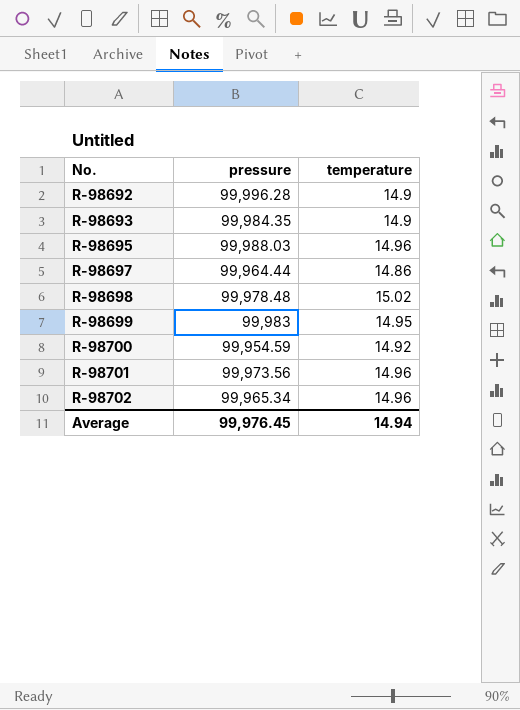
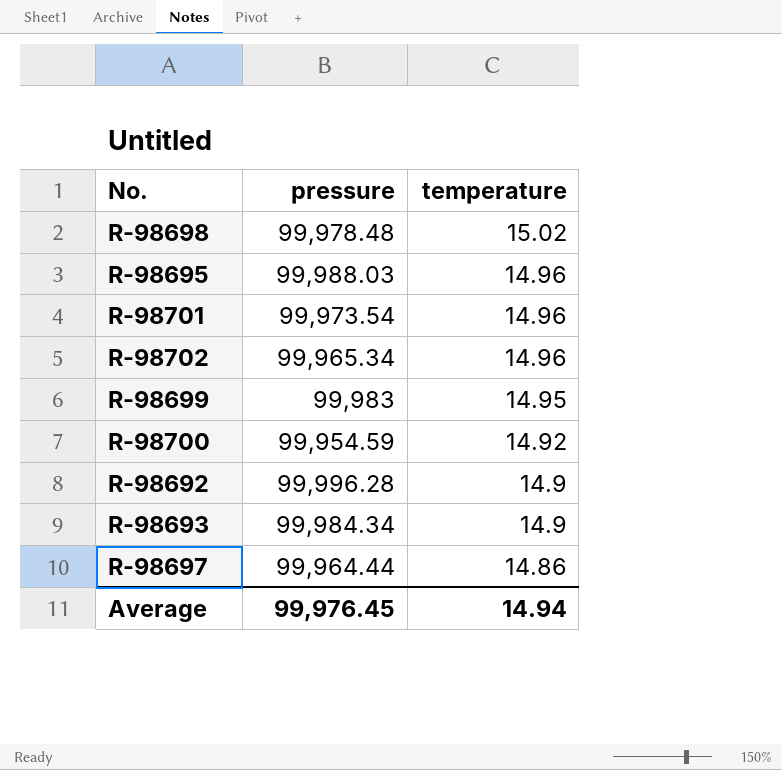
row order: No. ascending -> temperature descending
R-98701 | pressure: 99,973.56 -> 99,973.54
R-98693 | pressure: 99,984.35 -> 99,984.34

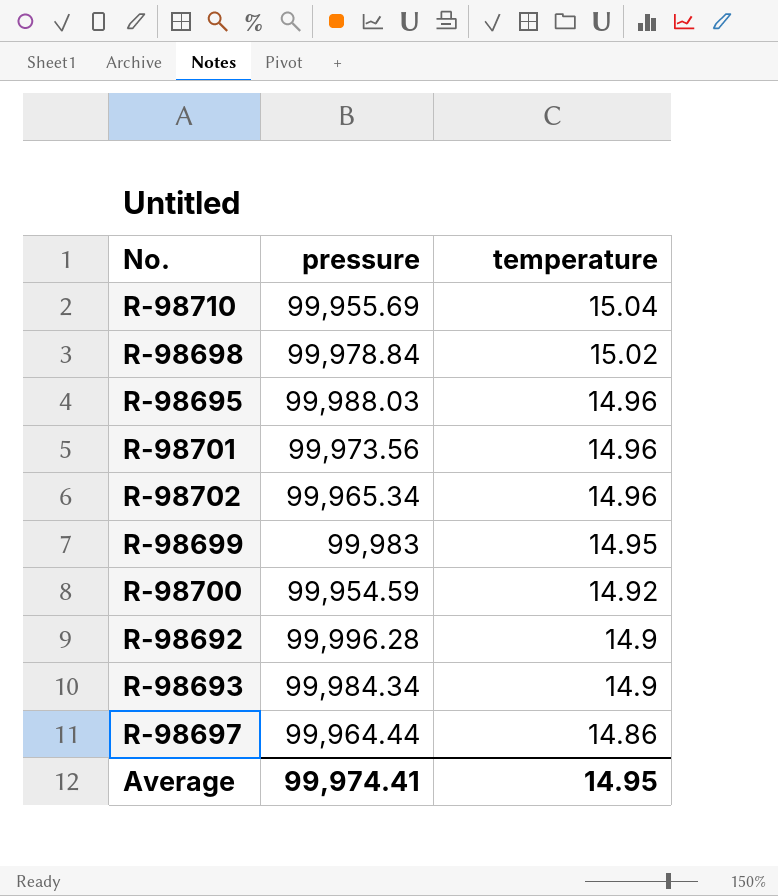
row R-98710: none -> 99,955.69 | 15.04
R-98698 | pressure: 99,978.48 -> 99,978.84
R-98701 | pressure: 99,973.54 -> 99,973.56
Average | pressure: 99,976.45 -> 99,974.41
Average | temperature: 14.94 -> 14.95

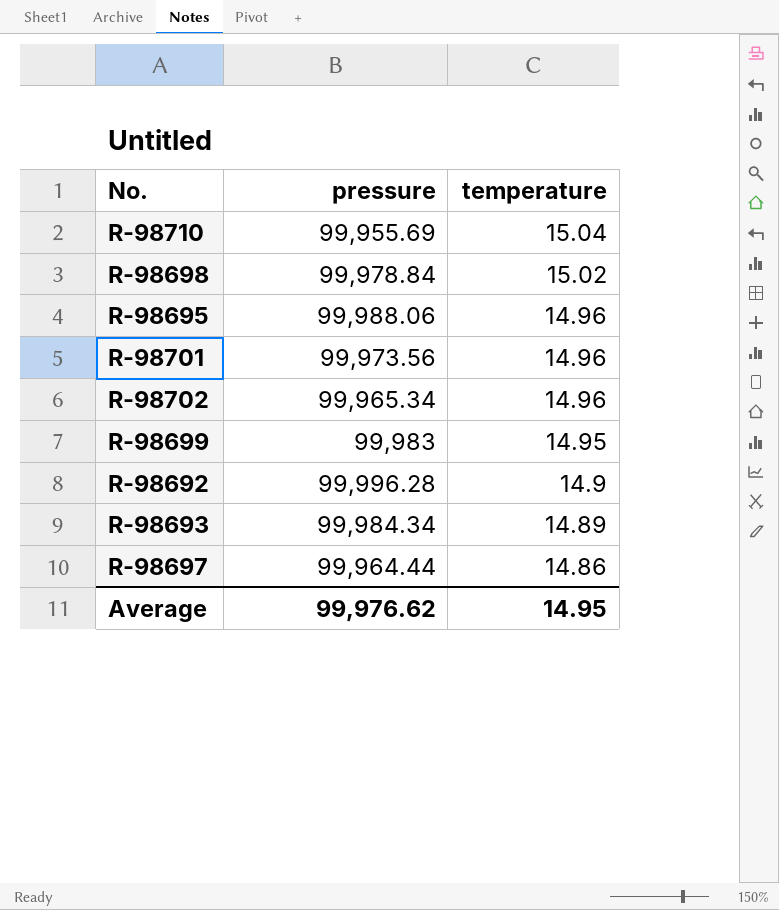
row R-98700: 99,954.59 | 14.92 -> none
R-98695 | pressure: 99,988.03 -> 99,988.06
R-98693 | temperature: 14.9 -> 14.89
Average | pressure: 99,974.41 -> 99,976.62

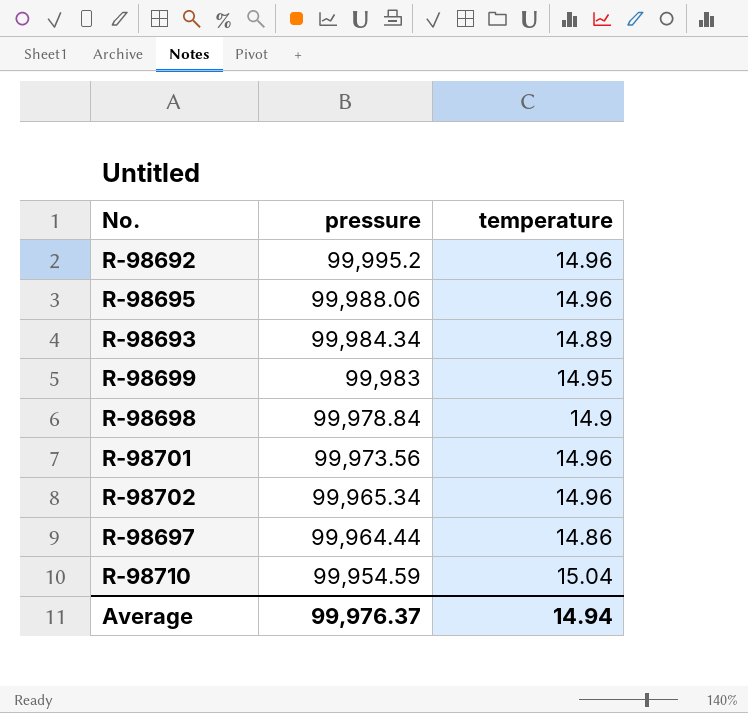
row order: temperature descending -> pressure descending
R-98692 | pressure: 99,996.28 -> 99,995.2
R-98692 | temperature: 14.9 -> 14.96
R-98698 | temperature: 15.02 -> 14.9
R-98710 | pressure: 99,955.69 -> 99,954.59
Average | pressure: 99,976.62 -> 99,976.37
Average | temperature: 14.95 -> 14.94

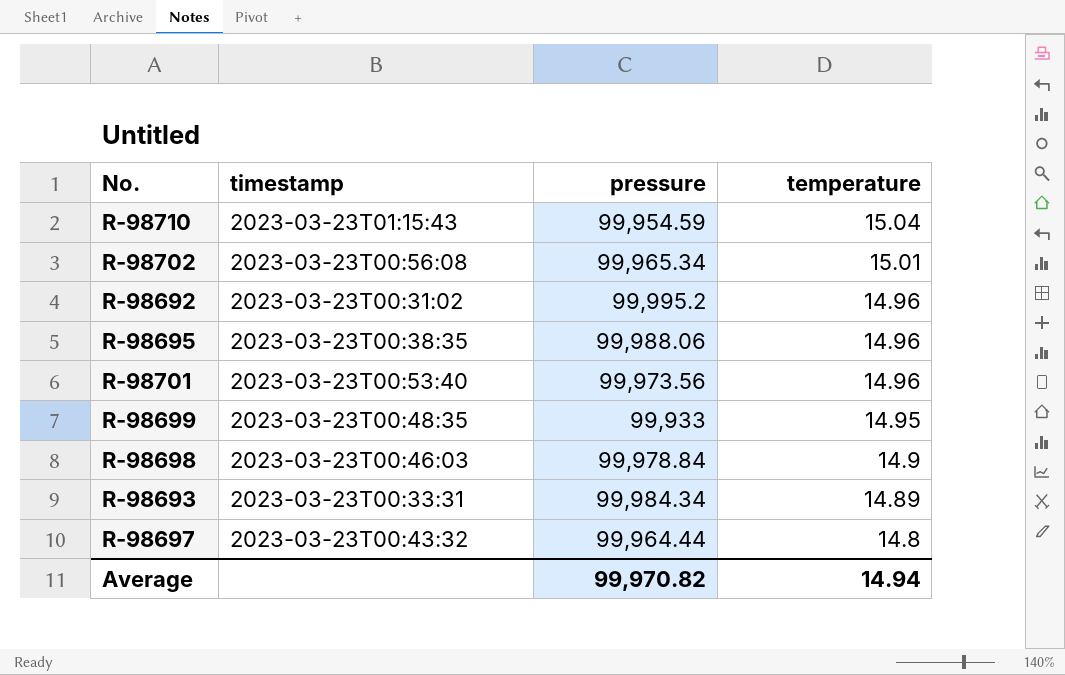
row order: pressure descending -> temperature descending
column timestamp | position: none -> 2
R-98702 | temperature: 14.96 -> 15.01
R-98699 | pressure: 99,983 -> 99,933
R-98697 | temperature: 14.86 -> 14.8
Average | pressure: 99,976.37 -> 99,970.82

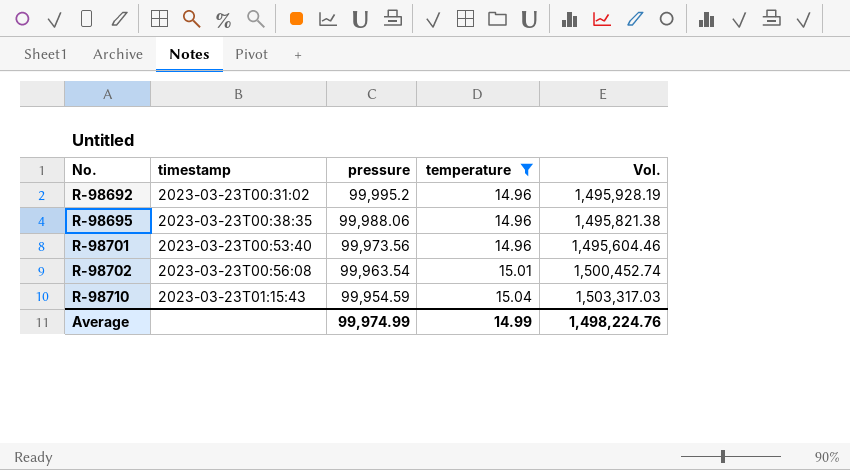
filter: none -> temperature >= 14.96
row order: temperature descending -> No. ascending
column Vol. | formula: none -> [pressure] * [temperature]
R-98702 | pressure: 99,965.34 -> 99,963.54
Average | pressure: 99,970.82 -> 99,974.99
Average | temperature: 14.94 -> 14.99

